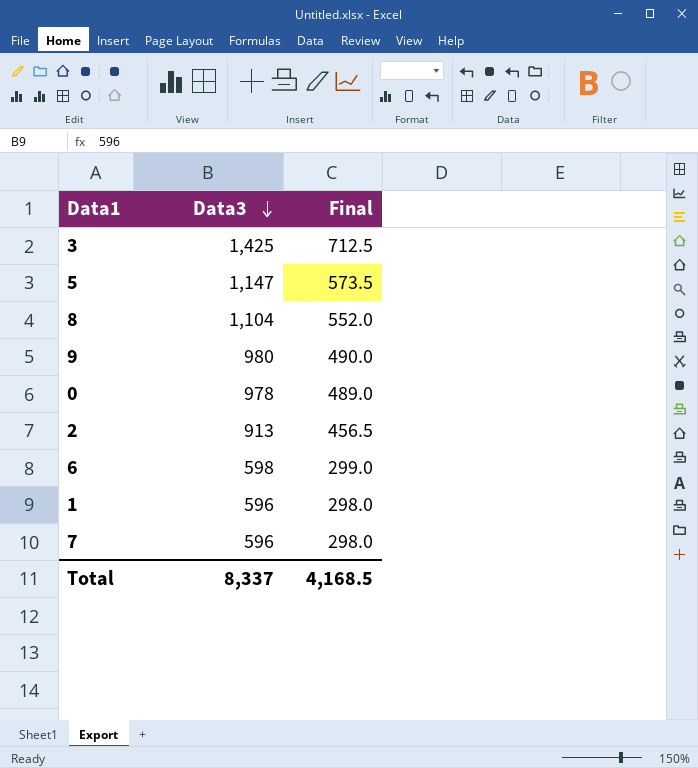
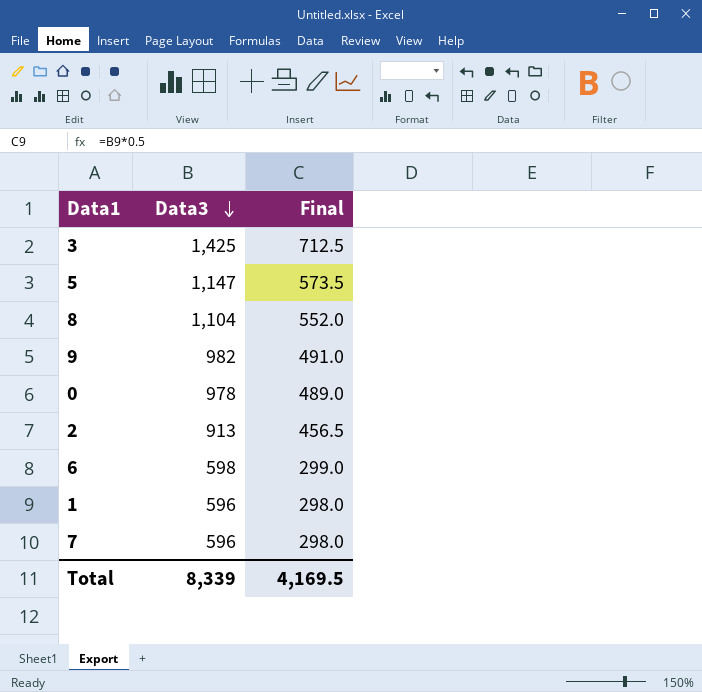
9 | Data3: 980 -> 982
9 | Final: 490.0 -> 491.0
Total | Data3: 8,337 -> 8,339
Total | Final: 4,168.5 -> 4,169.5

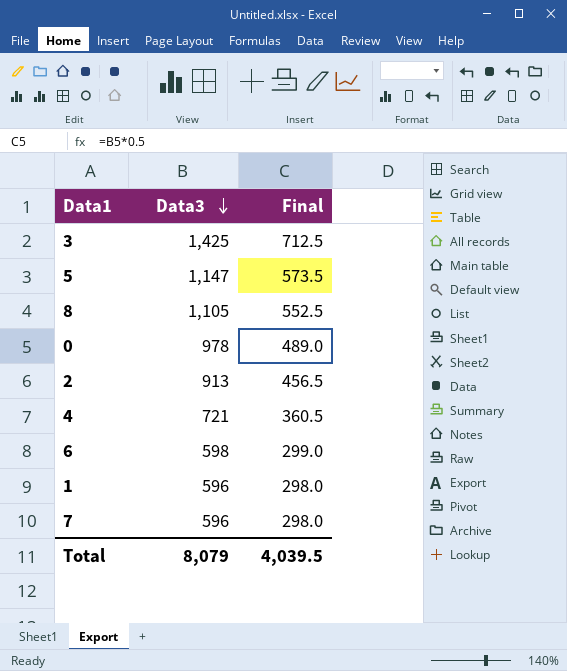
row 9: 982 | 491.0 -> none
8 | Data3: 1,104 -> 1,105
8 | Final: 552.0 -> 552.5
row 4: none -> 721 | 360.5
Total | Data3: 8,339 -> 8,079
Total | Final: 4,169.5 -> 4,039.5

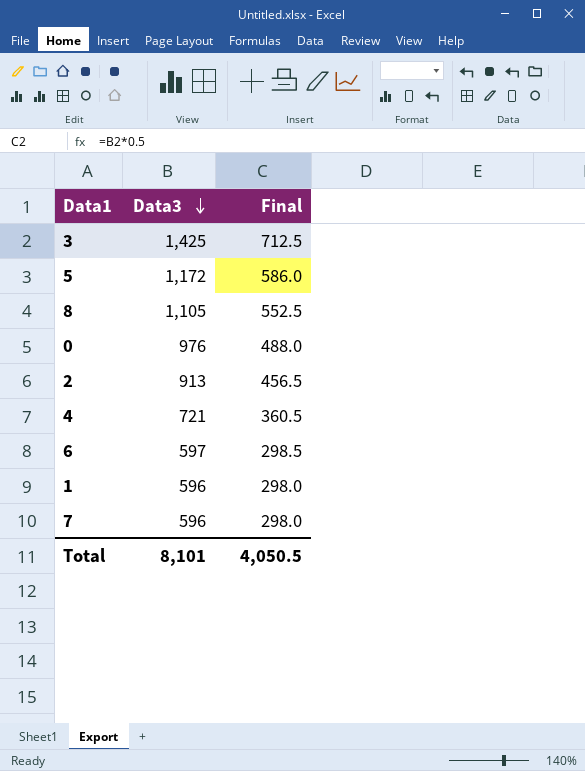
5 | Data3: 1,147 -> 1,172
5 | Final: 573.5 -> 586.0
0 | Data3: 978 -> 976
0 | Final: 489.0 -> 488.0
6 | Data3: 598 -> 597
6 | Final: 299.0 -> 298.5
Total | Data3: 8,079 -> 8,101
Total | Final: 4,039.5 -> 4,050.5

